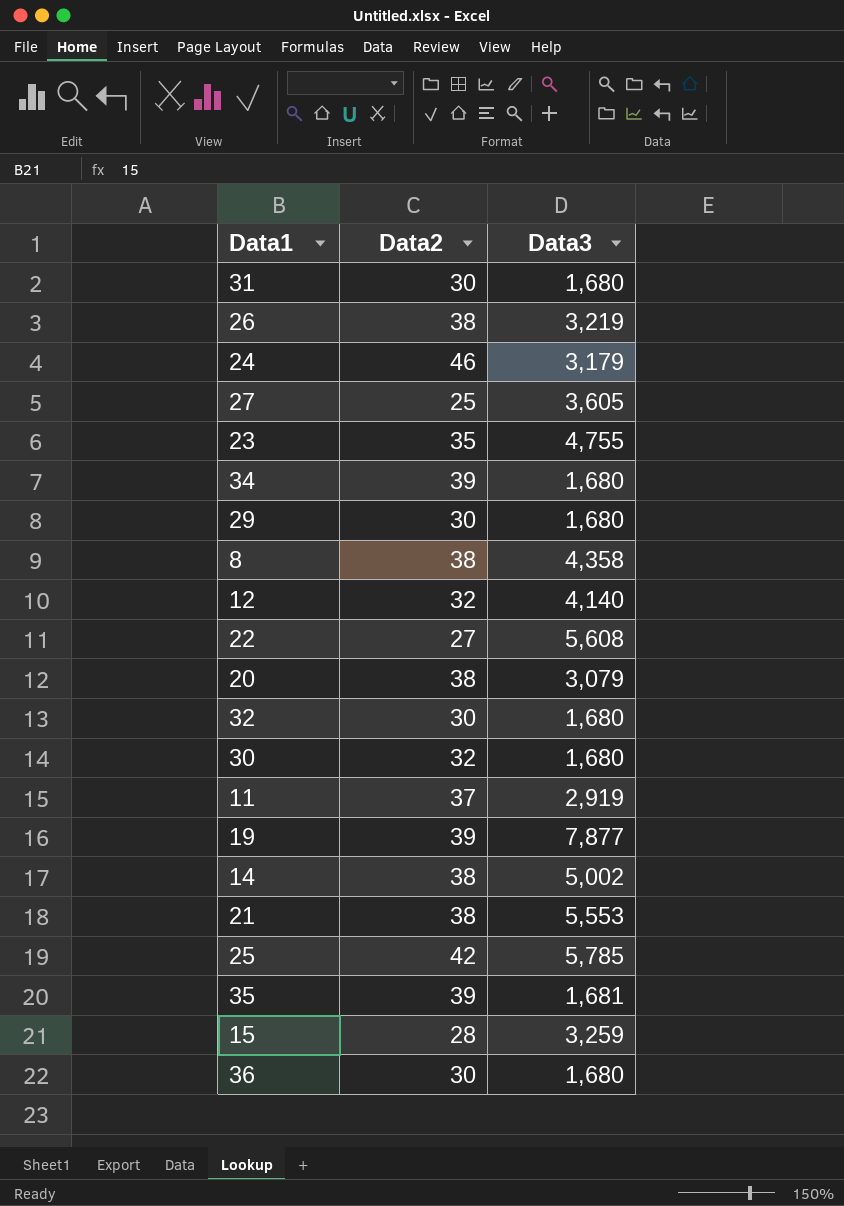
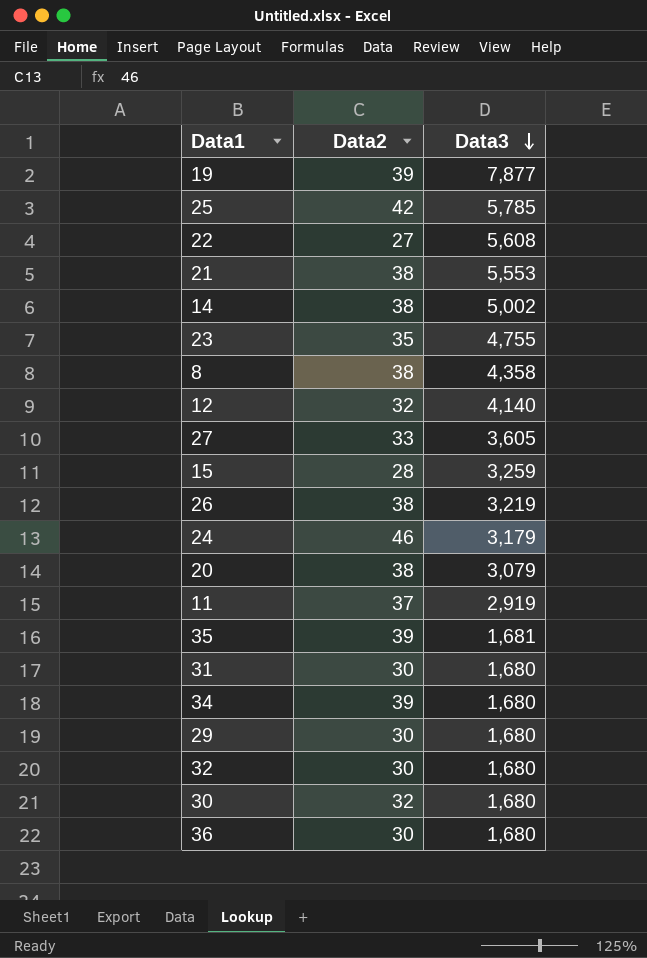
row order: none -> Data3 descending
27 | Data2: 25 -> 33

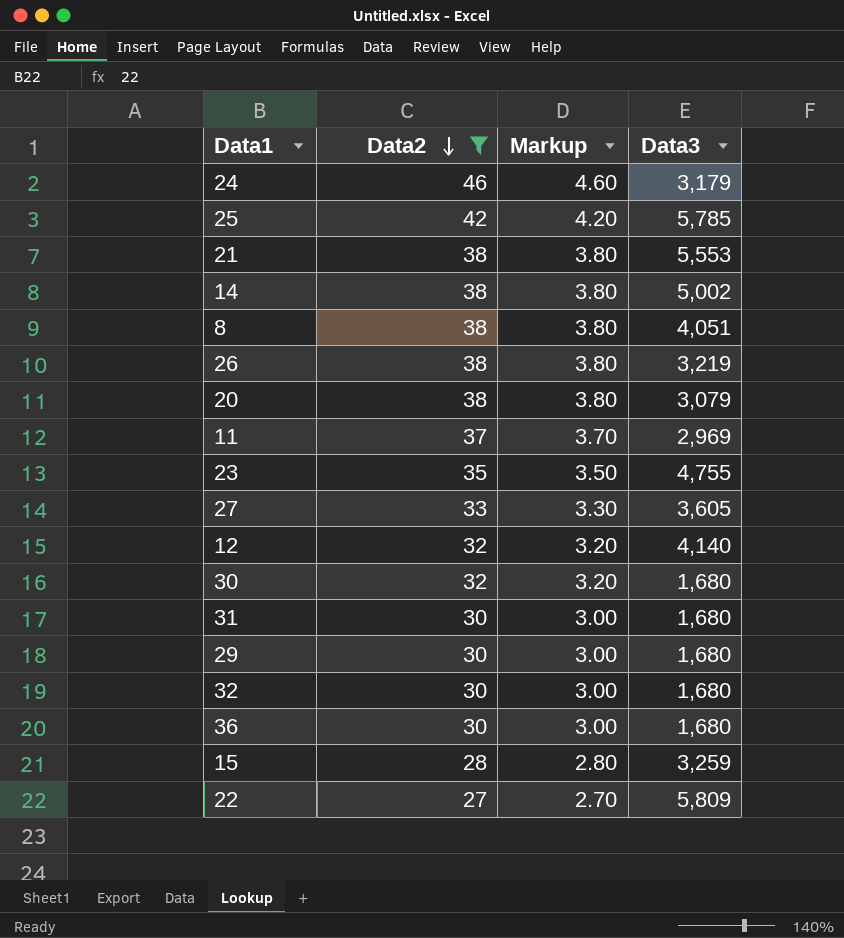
filter: none -> Data2 != 39
row order: Data3 descending -> Data2 descending
column Markup | formula: none -> [Data2] * 0.1
8 | Data3: 4,358 -> 4,051
11 | Data3: 2,919 -> 2,969
22 | Data3: 5,608 -> 5,809

